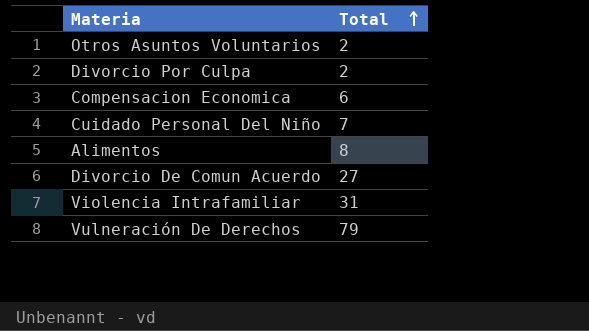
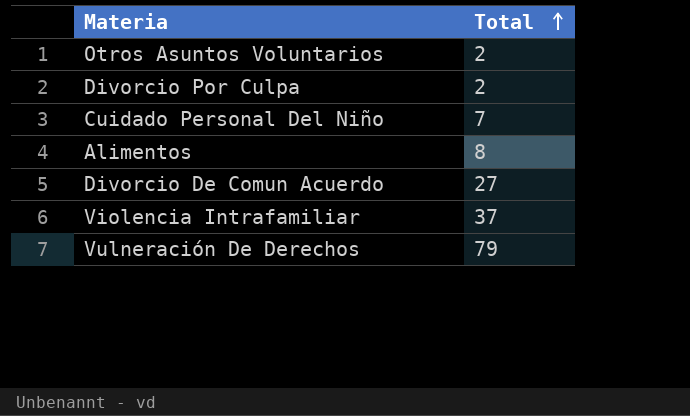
row Compensacion Economica: 6 -> none
Violencia Intrafamiliar | Total: 31 -> 37

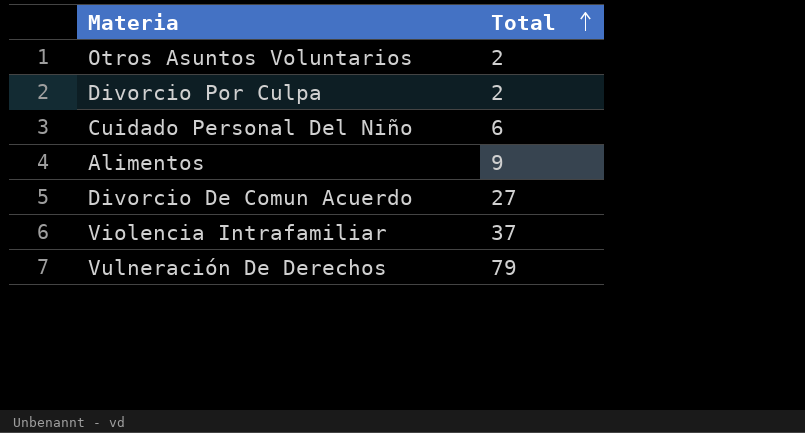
Cuidado Personal Del Niño | Total: 7 -> 6
Alimentos | Total: 8 -> 9

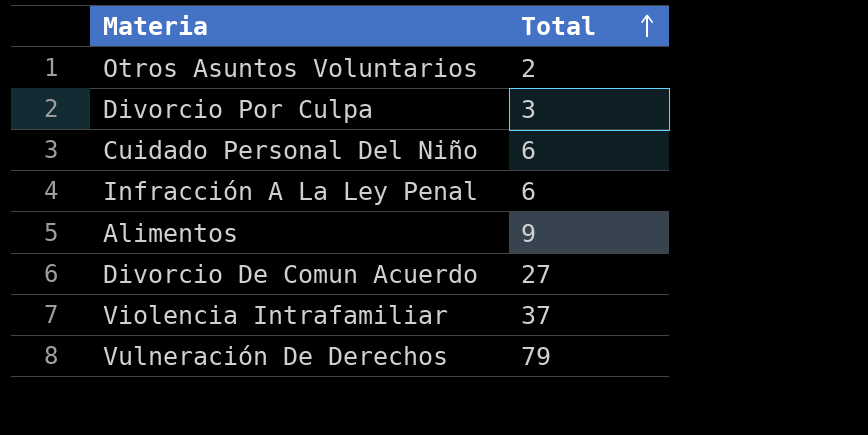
Divorcio Por Culpa | Total: 2 -> 3
row Infracción A La Ley Penal: none -> 6

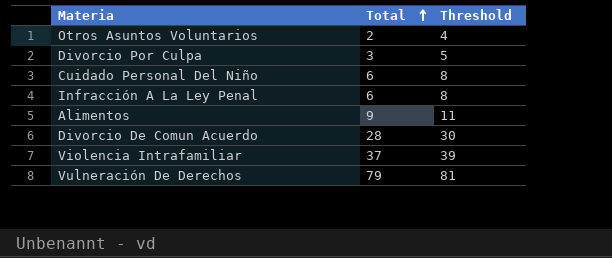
column Threshold | formula: none -> [Total] + 2
Divorcio De Comun Acuerdo | Total: 27 -> 28

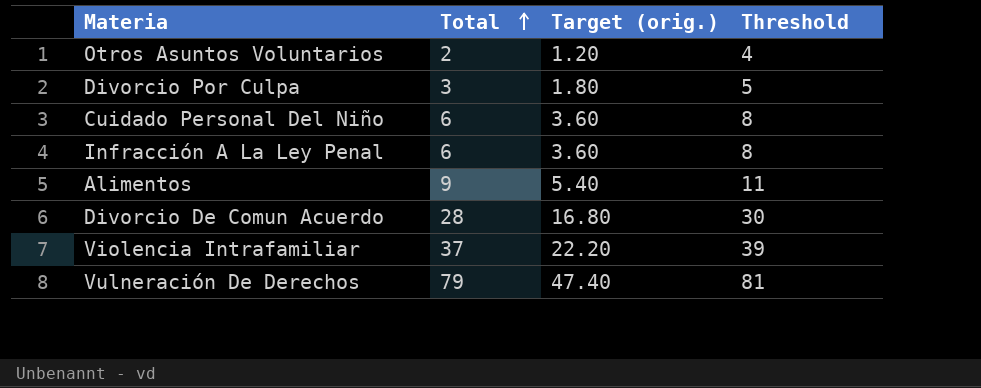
column Target (orig.) | formula: none -> [Total] * 0.6

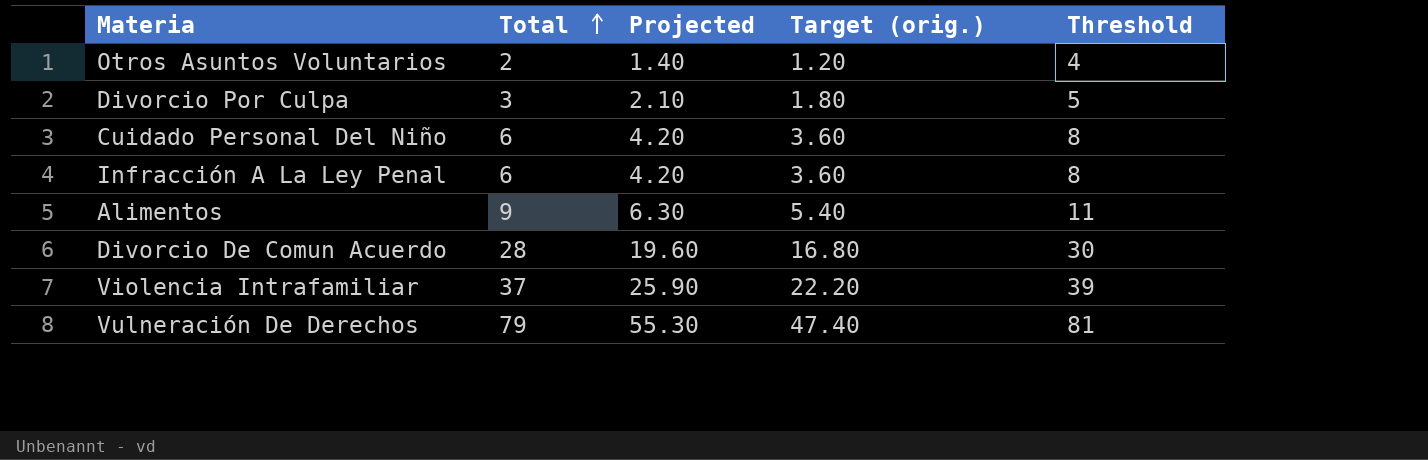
column Projected | formula: none -> [Total] * 0.7

